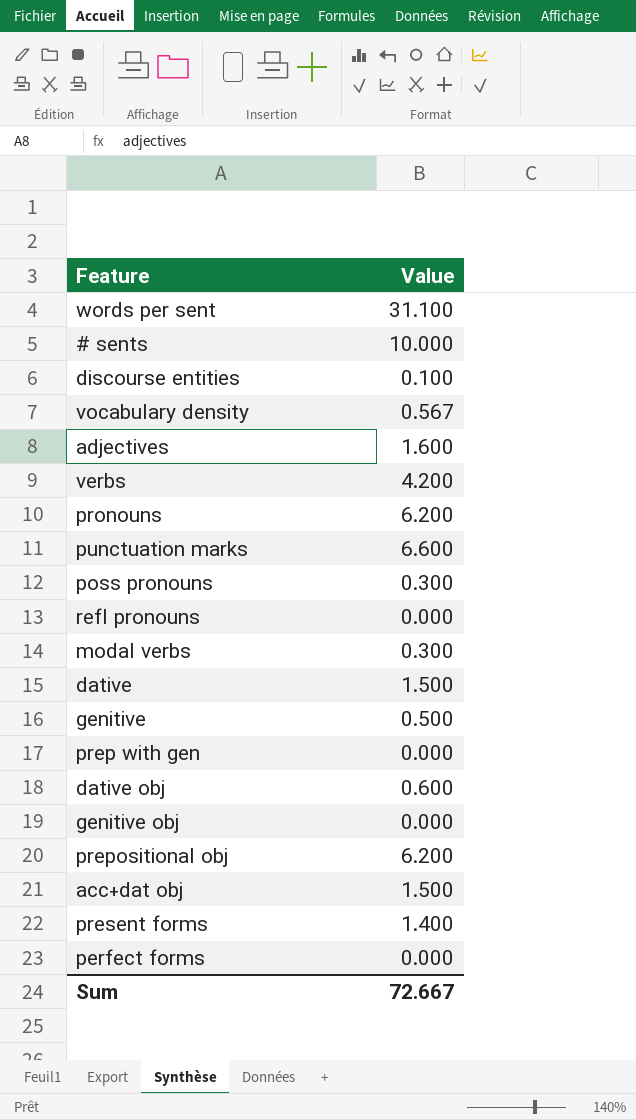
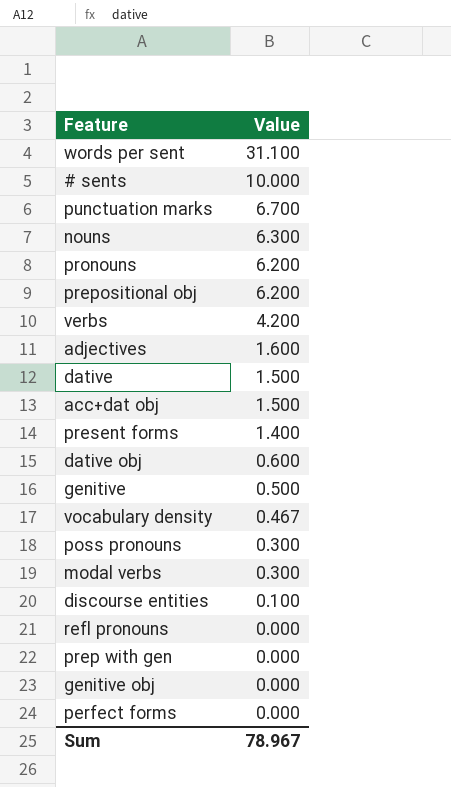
row order: none -> Value descending
punctuation marks | Value: 6.600 -> 6.700
row nouns: none -> 6.300
vocabulary density | Value: 0.567 -> 0.467
Sum | Value: 72.667 -> 78.967

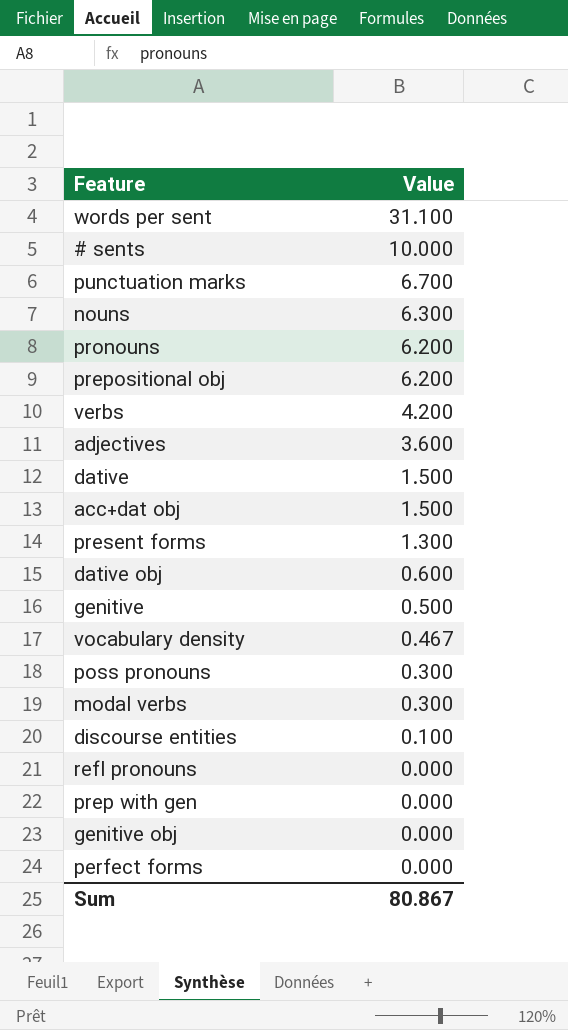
adjectives | Value: 1.600 -> 3.600
present forms | Value: 1.400 -> 1.300
Sum | Value: 78.967 -> 80.867

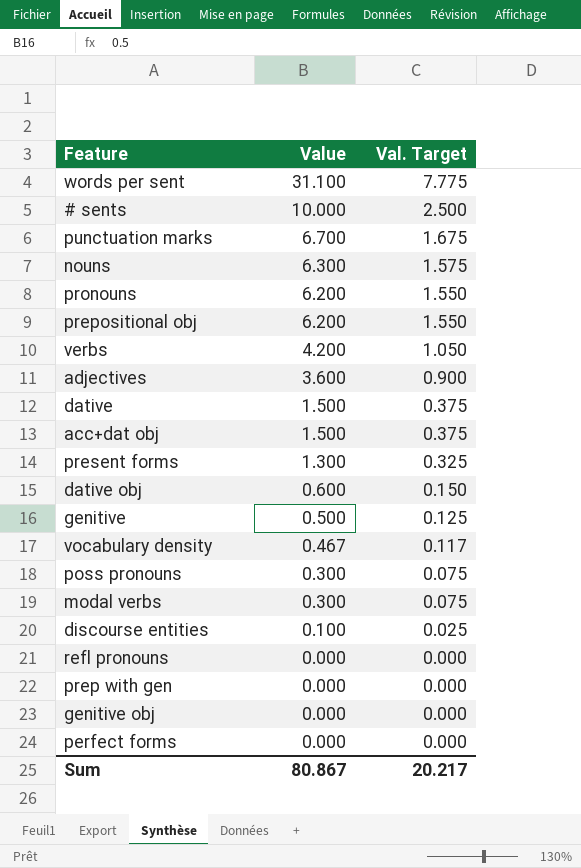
column Val. Target | formula: none -> [Value] * 0.25

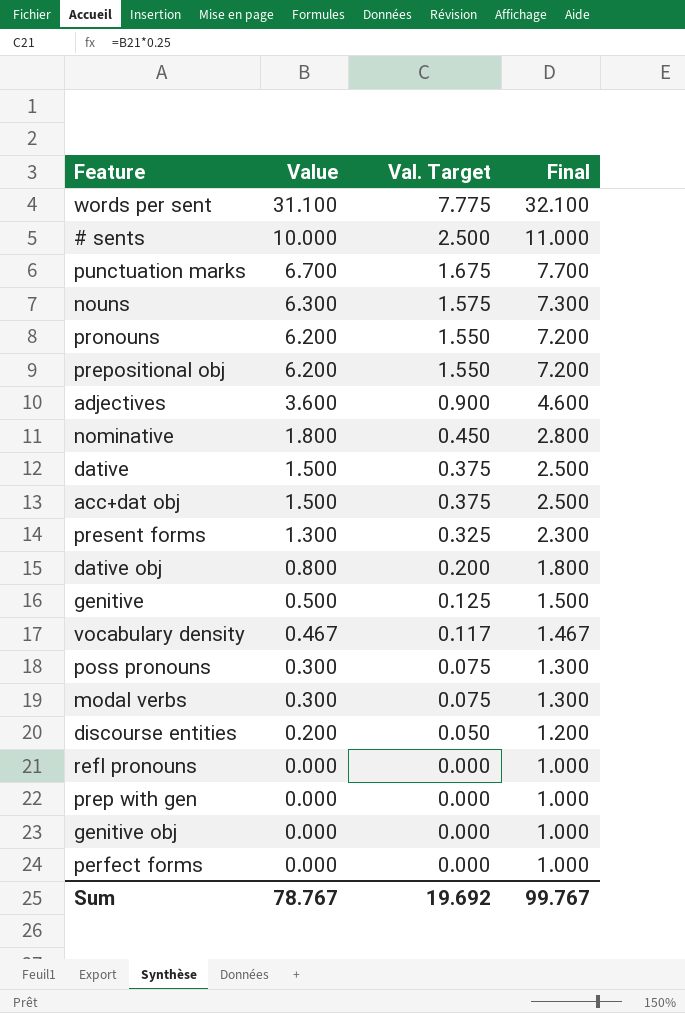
column Final | formula: none -> [Value] + 1
row verbs: 4.200 | 1.050 -> none
row nominative: none -> 1.800 | 0.450 | 2.800
dative obj | Value: 0.600 -> 0.800
dative obj | Val. Target: 0.150 -> 0.200
discourse entities | Value: 0.100 -> 0.200
discourse entities | Val. Target: 0.025 -> 0.050
Sum | Value: 80.867 -> 78.767
Sum | Val. Target: 20.217 -> 19.692

